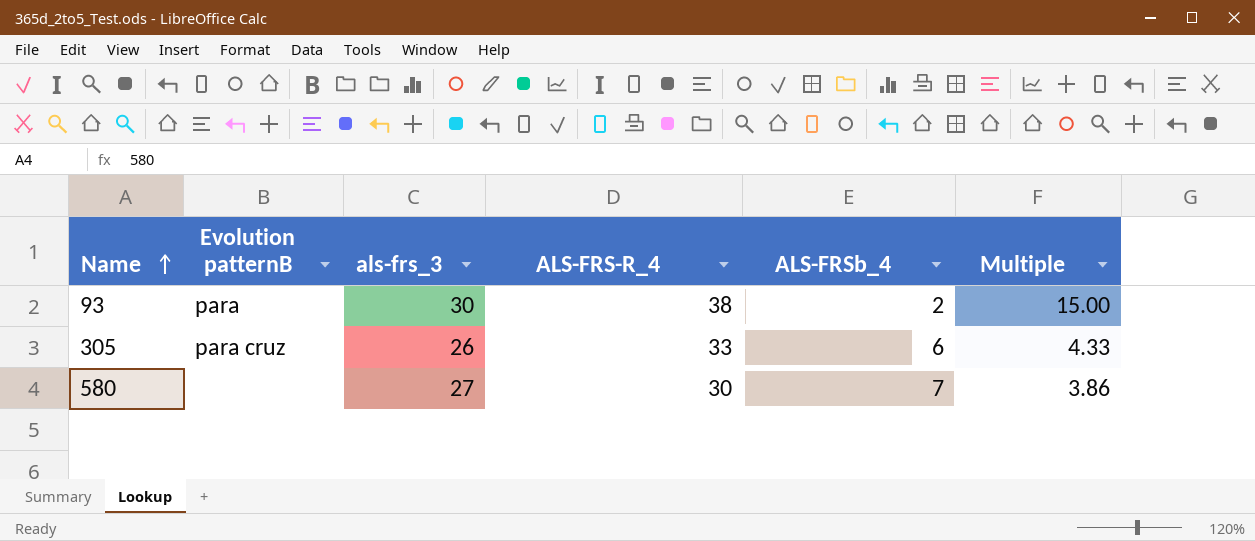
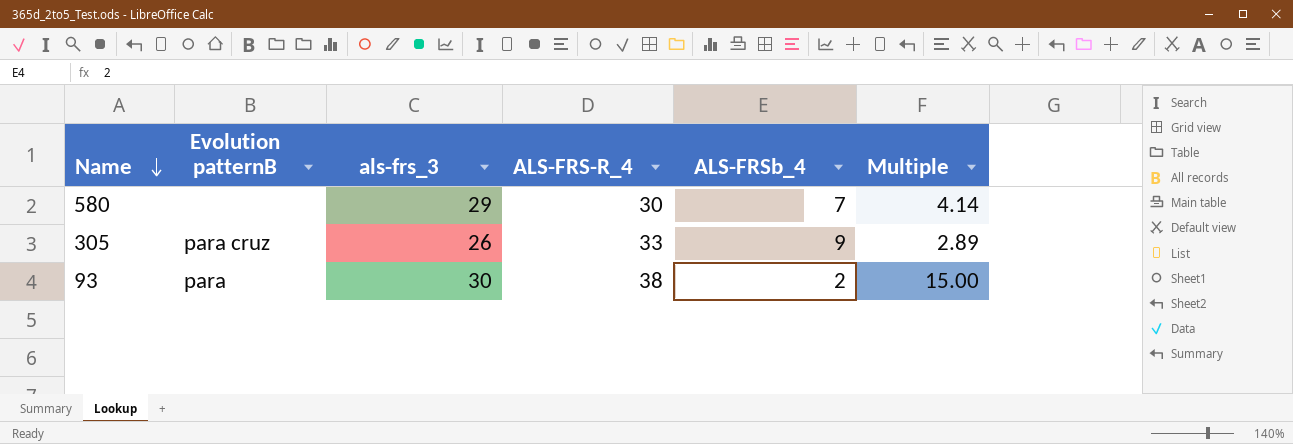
row order: Name ascending -> Name descending
580 | als-frs_3: 27 -> 29
580 | Multiple: 3.86 -> 4.14
305 | ALS-FRSb_4: 6 -> 9
305 | Multiple: 4.33 -> 2.89

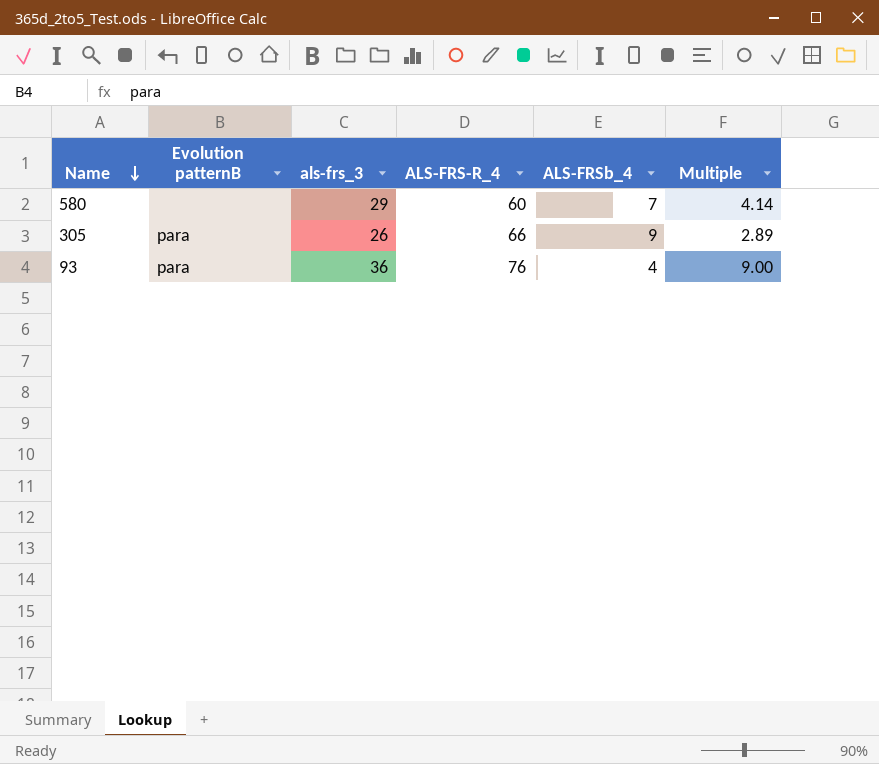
580 | ALS-FRS-R_4: 30 -> 60
305 | Evolution patternB: para cruz -> para
305 | ALS-FRS-R_4: 33 -> 66
93 | als-frs_3: 30 -> 36
93 | ALS-FRS-R_4: 38 -> 76
93 | ALS-FRSb_4: 2 -> 4
93 | Multiple: 15.00 -> 9.00

